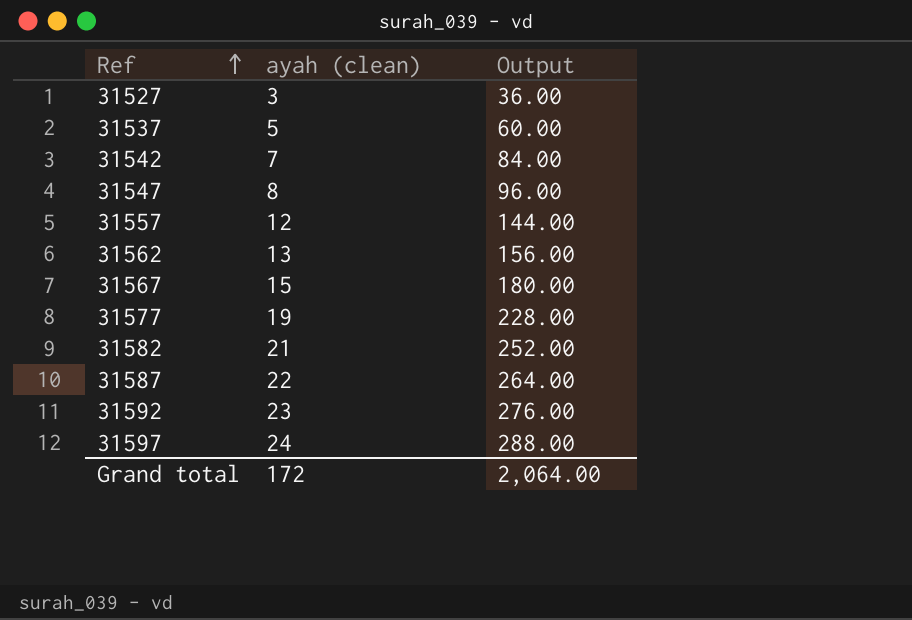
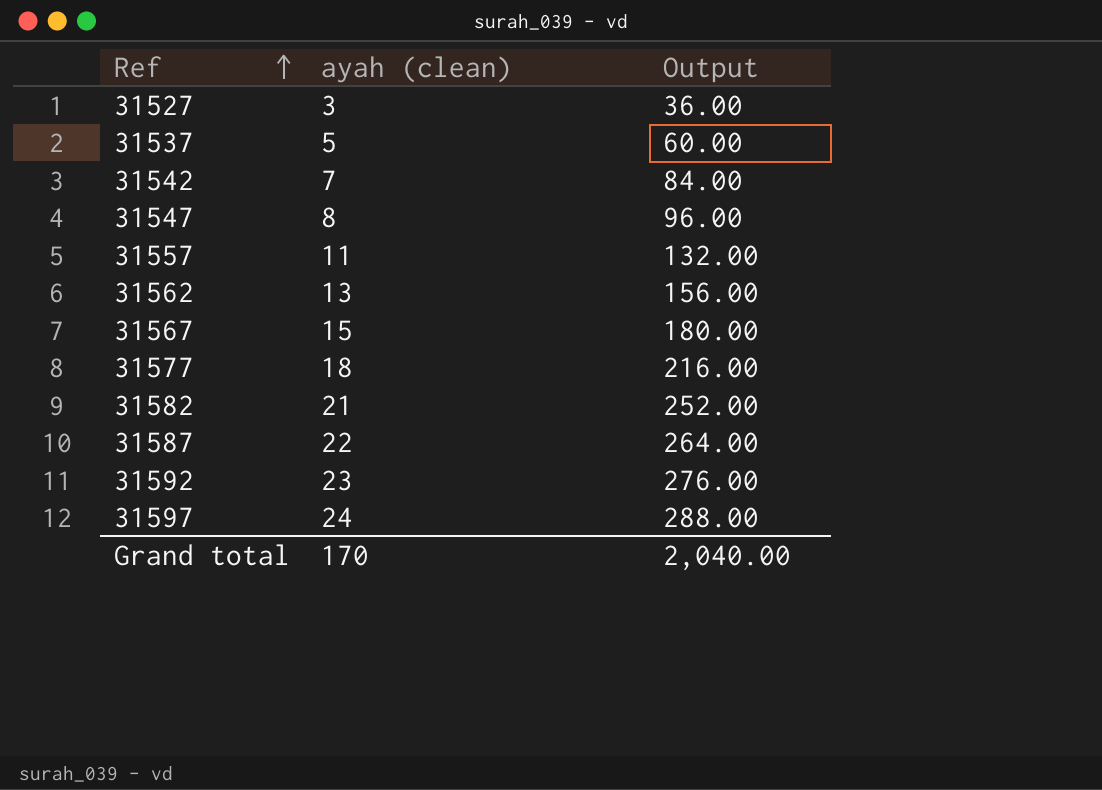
31557 | ayah (clean): 12 -> 11
31557 | Output: 144.00 -> 132.00
31577 | ayah (clean): 19 -> 18
31577 | Output: 228.00 -> 216.00
Grand total | ayah (clean): 172 -> 170
Grand total | Output: 2,064.00 -> 2,040.00

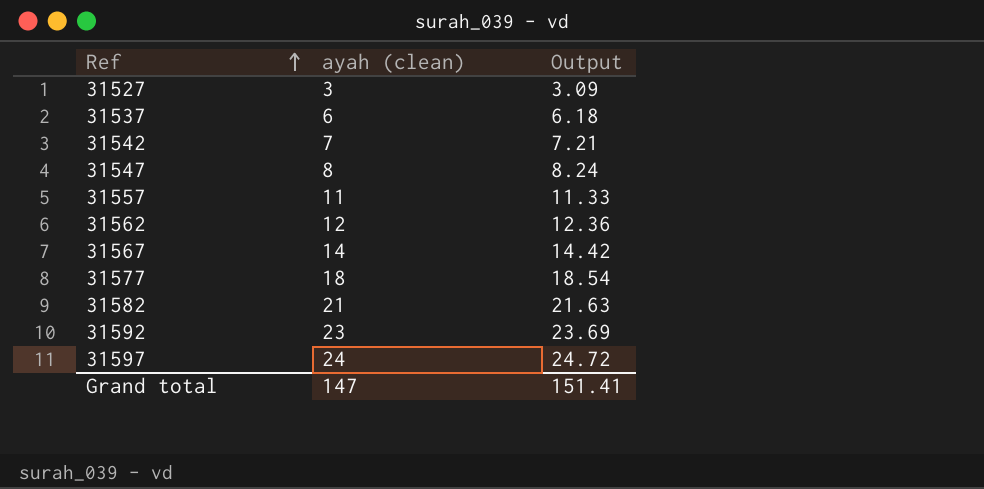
column Output | formula: [ayah (clean)] * 12 -> [ayah (clean)] * 1.03
row 31587: 22 | 264.00 -> none
31537 | ayah (clean): 5 -> 6
31562 | ayah (clean): 13 -> 12
31567 | ayah (clean): 15 -> 14
Grand total | ayah (clean): 170 -> 147
Grand total | Output: 2,040.00 -> 151.41

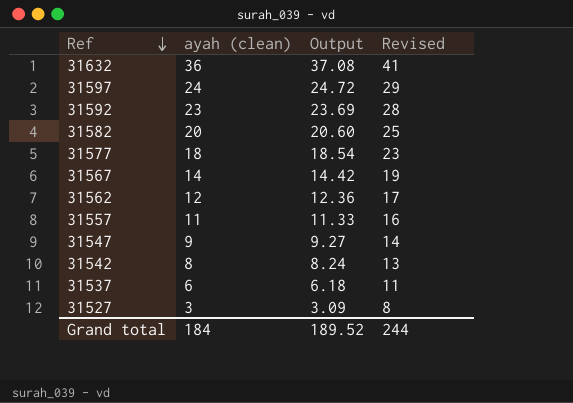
row order: Ref ascending -> Ref descending
column Revised | formula: none -> [ayah (clean)] + 5
row 31632: none -> 36 | 37.08 | 41
31582 | ayah (clean): 21 -> 20
31582 | Output: 21.63 -> 20.60
31547 | ayah (clean): 8 -> 9
31547 | Output: 8.24 -> 9.27
31542 | ayah (clean): 7 -> 8
31542 | Output: 7.21 -> 8.24
Grand total | ayah (clean): 147 -> 184
Grand total | Output: 151.41 -> 189.52

